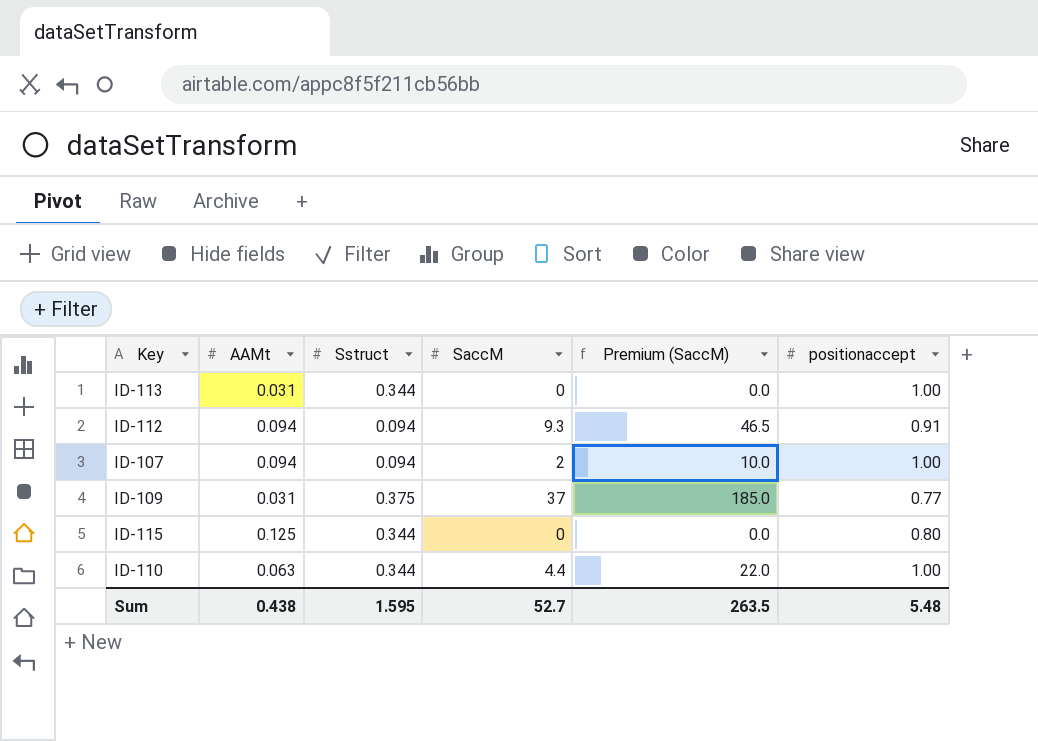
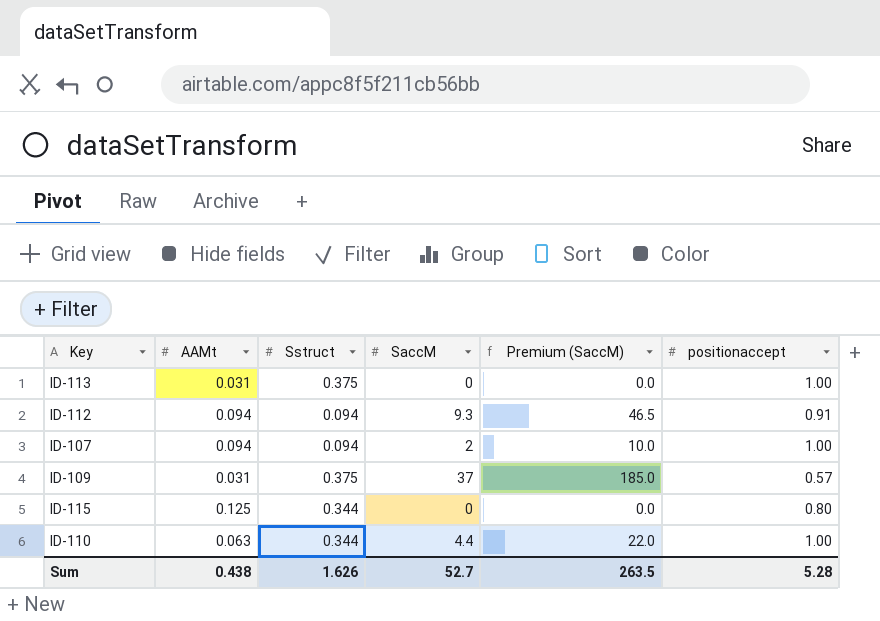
ID-113 | Sstruct: 0.344 -> 0.375
ID-109 | positionaccept: 0.77 -> 0.57
Sum | Sstruct: 1.595 -> 1.626
Sum | positionaccept: 5.48 -> 5.28

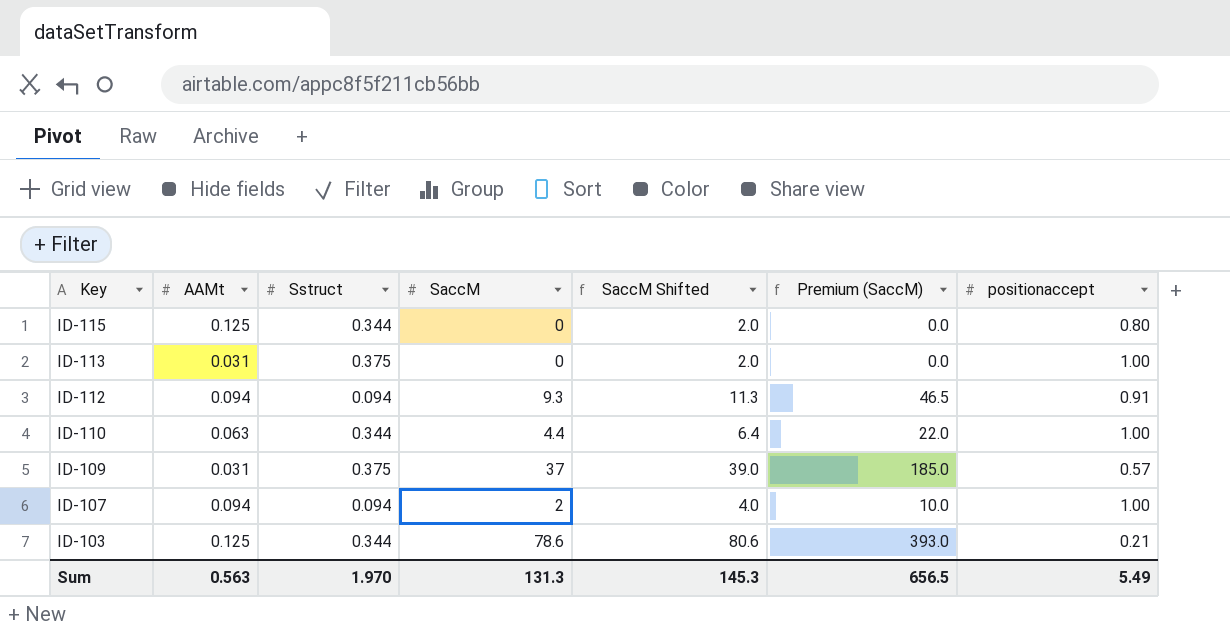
row order: none -> Key descending
column SaccM Shifted | formula: none -> [SaccM] + 2
row ID-103: none -> 0.125 | 0.344 | 78.6 | 80.6 | 393.0 | 0.21
Sum | AAMt: 0.438 -> 0.563
Sum | Sstruct: 1.626 -> 1.970
Sum | SaccM: 52.7 -> 131.3
Sum | Premium (SaccM): 263.5 -> 656.5
Sum | positionaccept: 5.28 -> 5.49

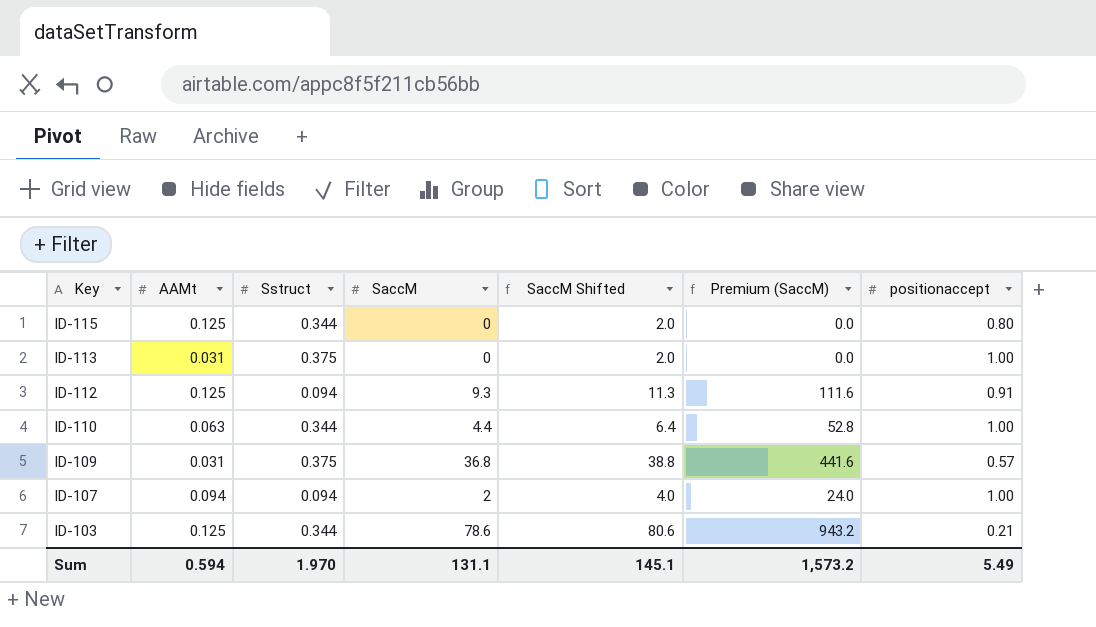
column Premium (SaccM) | formula: [SaccM] * 5 -> [SaccM] * 12
ID-112 | AAMt: 0.094 -> 0.125
ID-109 | SaccM: 37 -> 36.8
ID-109 | SaccM Shifted: 39.0 -> 38.8
Sum | AAMt: 0.563 -> 0.594
Sum | SaccM: 131.3 -> 131.1
Sum | SaccM Shifted: 145.3 -> 145.1
Sum | Premium (SaccM): 656.5 -> 1,573.2

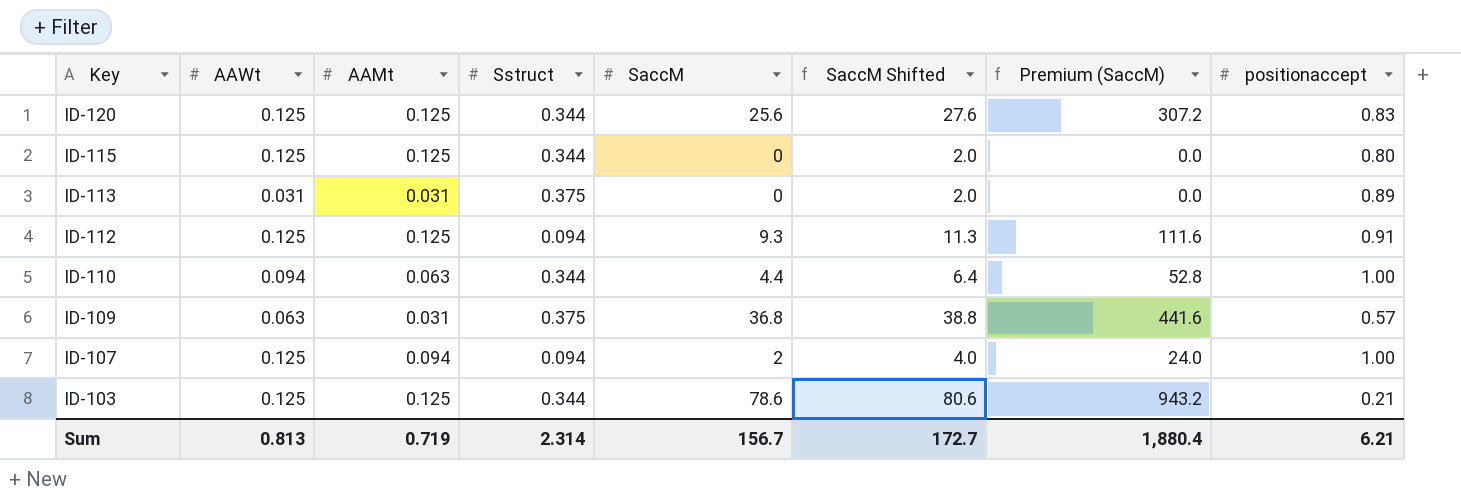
column AAWt | position: none -> 2
row ID-120: none -> 0.125 | 0.125 | 0.344 | 25.6 | 27.6 | 307.2 | 0.83
ID-113 | positionaccept: 1.00 -> 0.89
Sum | AAMt: 0.594 -> 0.719
Sum | Sstruct: 1.970 -> 2.314
Sum | SaccM: 131.1 -> 156.7
Sum | SaccM Shifted: 145.1 -> 172.7
Sum | Premium (SaccM): 1,573.2 -> 1,880.4
Sum | positionaccept: 5.49 -> 6.21

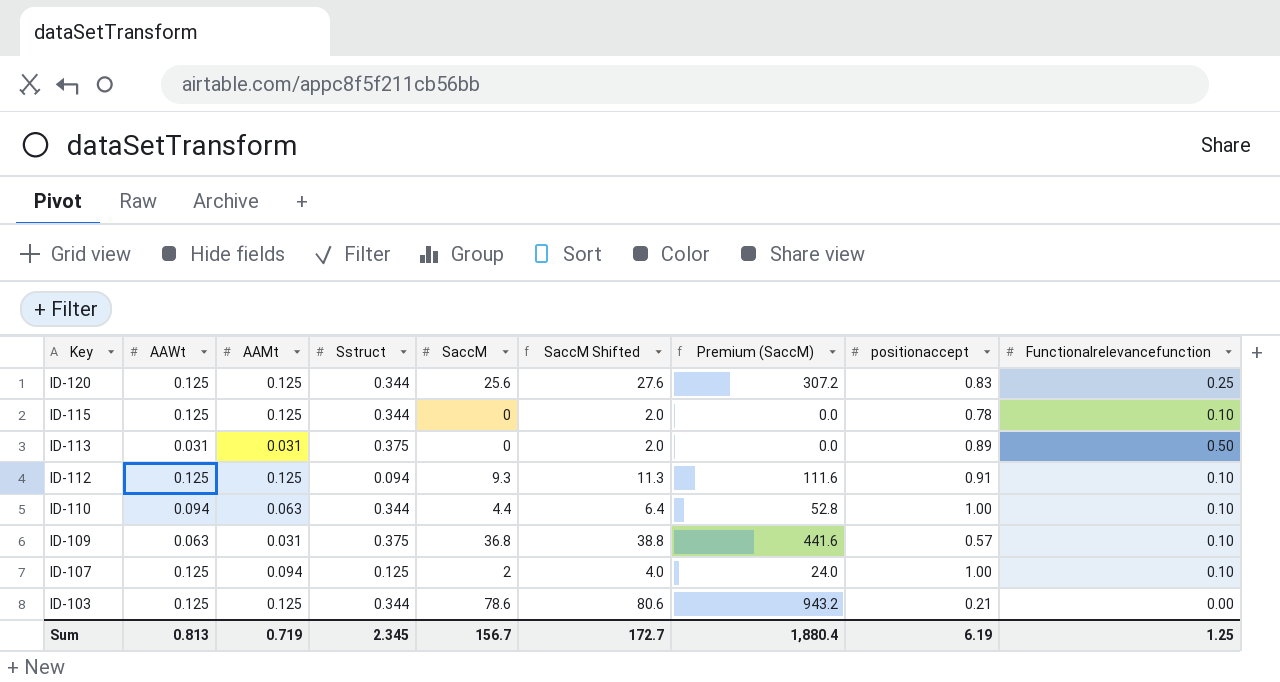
column Functionalrelevancefunction | position: none -> 9
ID-115 | positionaccept: 0.80 -> 0.78
ID-107 | Sstruct: 0.094 -> 0.125
Sum | Sstruct: 2.314 -> 2.345
Sum | positionaccept: 6.21 -> 6.19

